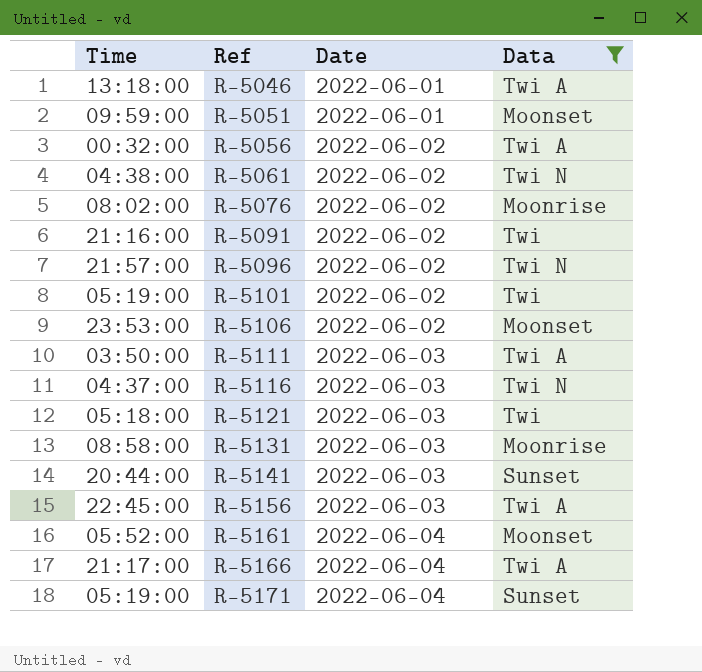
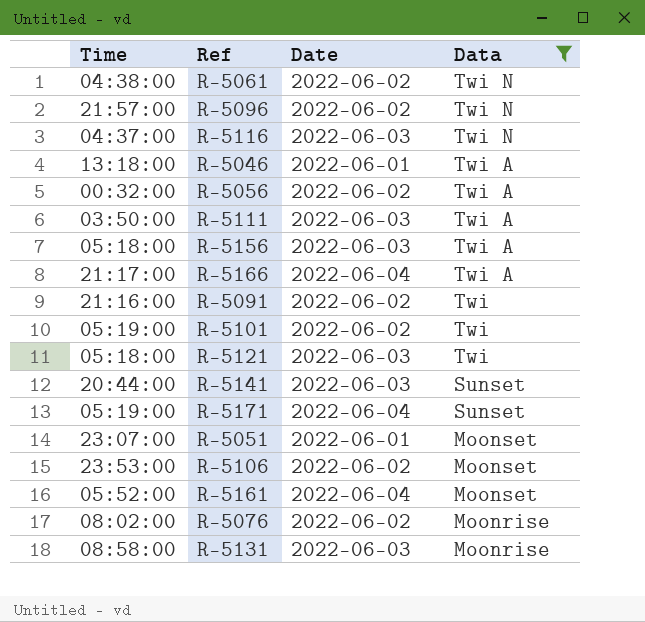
row order: Ref ascending -> Data descending
R-5156 | Time: 22:45:00 -> 05:18:00
R-5051 | Time: 09:59:00 -> 23:07:00

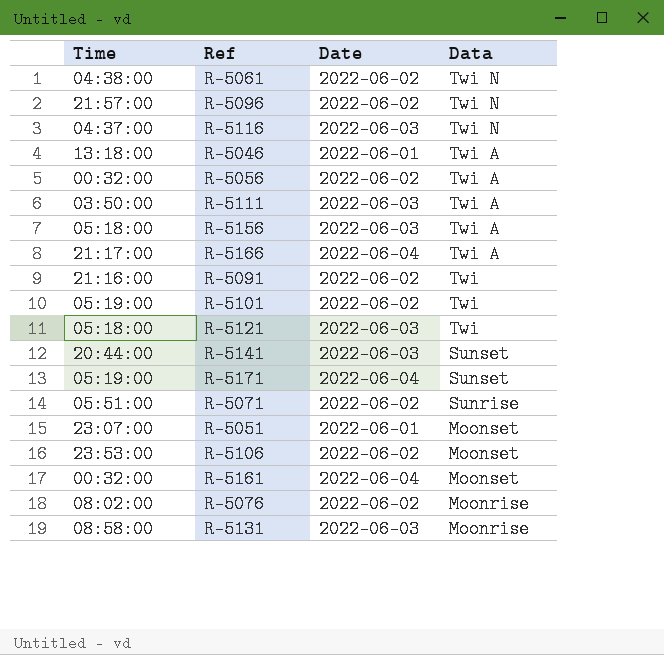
filter: Data != Sunrise -> none
R-5161 | Time: 05:52:00 -> 00:32:00

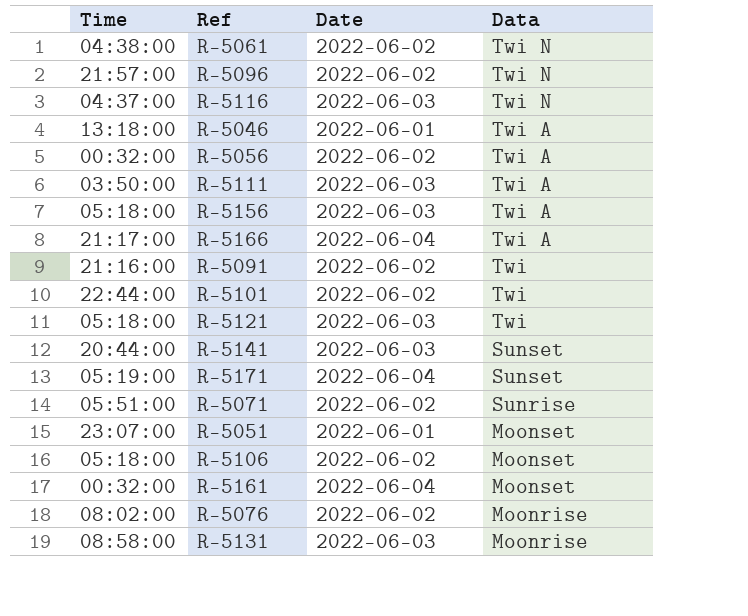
R-5101 | Time: 05:19:00 -> 22:44:00
R-5106 | Time: 23:53:00 -> 05:18:00

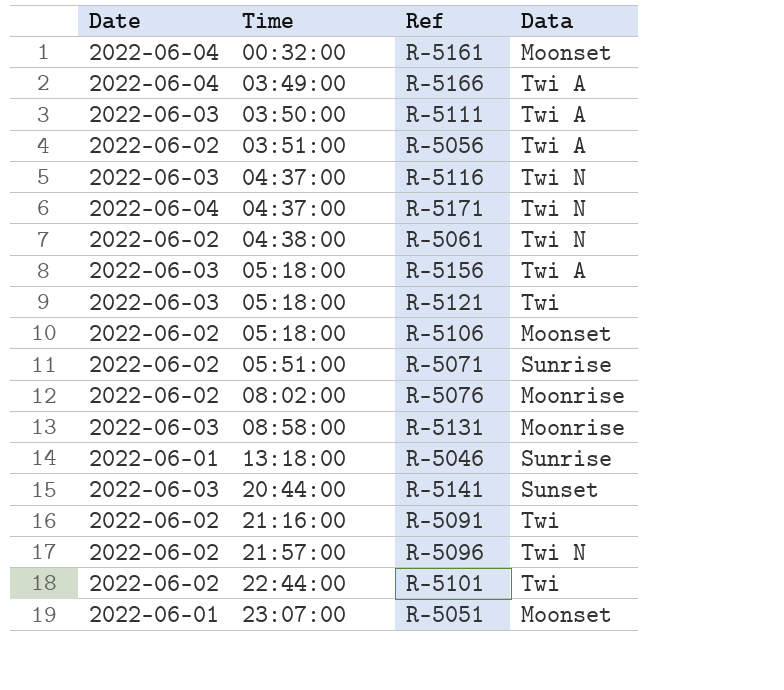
row order: Data descending -> Time ascending
column Date | position: 3 -> 1
R-5166 | Time: 21:17:00 -> 03:49:00
R-5056 | Time: 00:32:00 -> 03:51:00
R-5171 | Time: 05:19:00 -> 04:37:00
R-5171 | Data: Sunset -> Twi N
R-5046 | Data: Twi A -> Sunrise

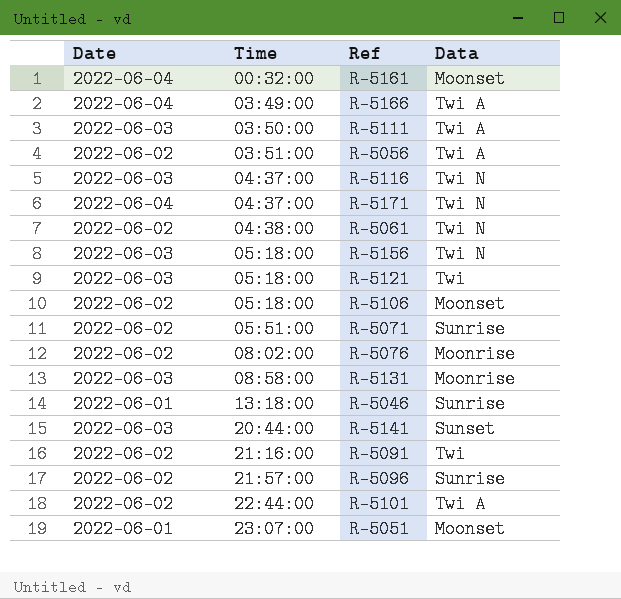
R-5156 | Data: Twi A -> Twi N
R-5096 | Data: Twi N -> Sunrise
R-5101 | Data: Twi -> Twi A

